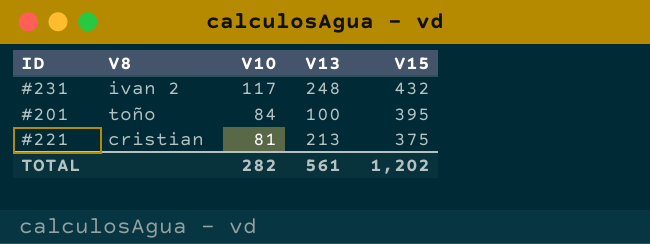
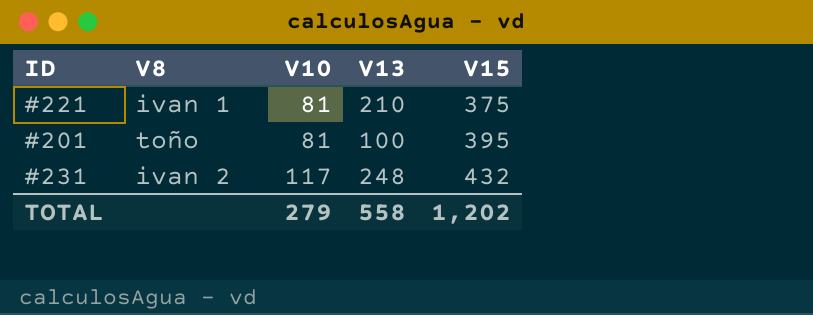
row order: V10 descending -> V10 ascending
#221 | V8: cristian -> ivan 1
#221 | V13: 213 -> 210
#201 | V10: 84 -> 81
TOTAL | V10: 282 -> 279
TOTAL | V13: 561 -> 558

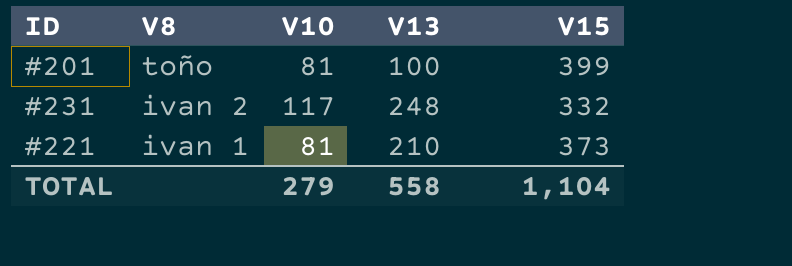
row order: V10 ascending -> V8 descending
#201 | V15: 395 -> 399
#231 | V15: 432 -> 332
#221 | V15: 375 -> 373
TOTAL | V15: 1,202 -> 1,104

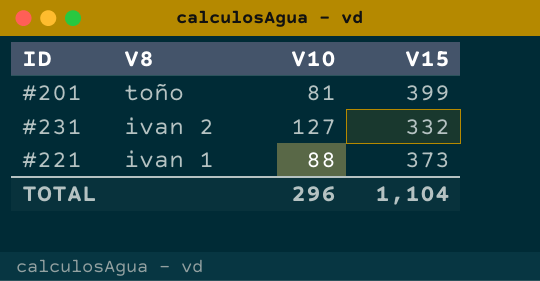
column V13 | position: 4 -> none
#231 | V10: 117 -> 127
#221 | V10: 81 -> 88
TOTAL | V10: 279 -> 296

